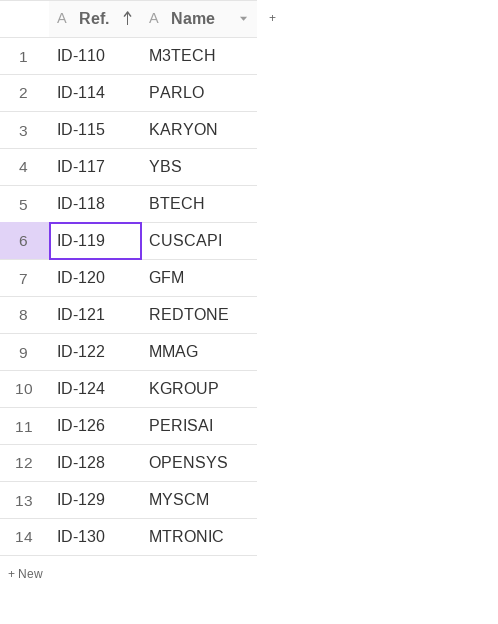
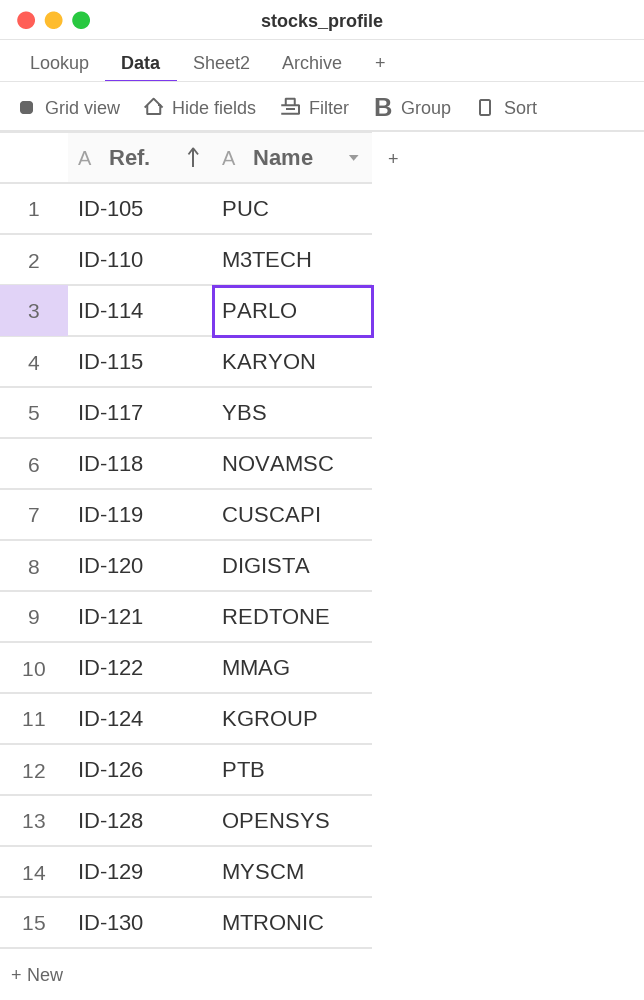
row ID-105: none -> PUC
ID-118 | Name: BTECH -> NOVAMSC
ID-120 | Name: GFM -> DIGISTA
ID-126 | Name: PERISAI -> PTB

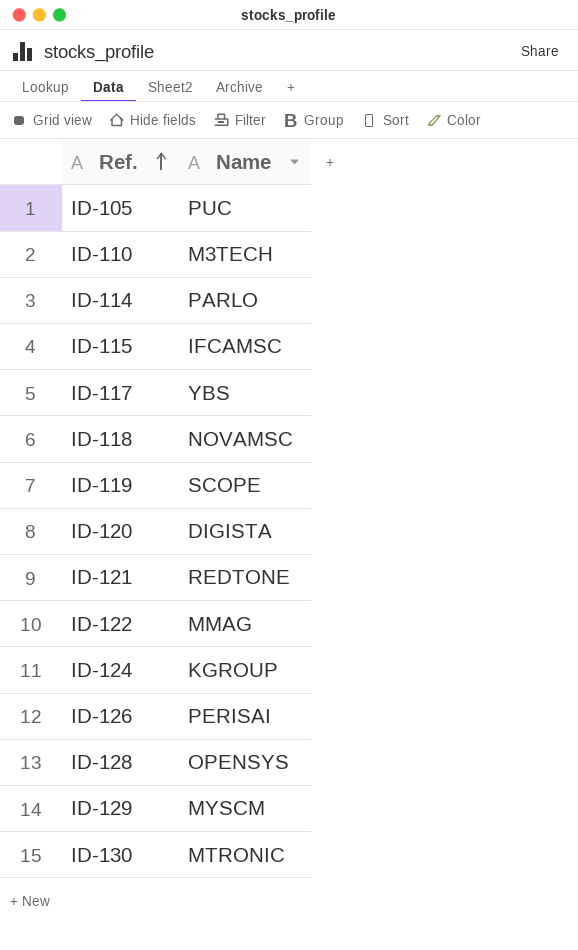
ID-115 | Name: KARYON -> IFCAMSC
ID-119 | Name: CUSCAPI -> SCOPE
ID-126 | Name: PTB -> PERISAI

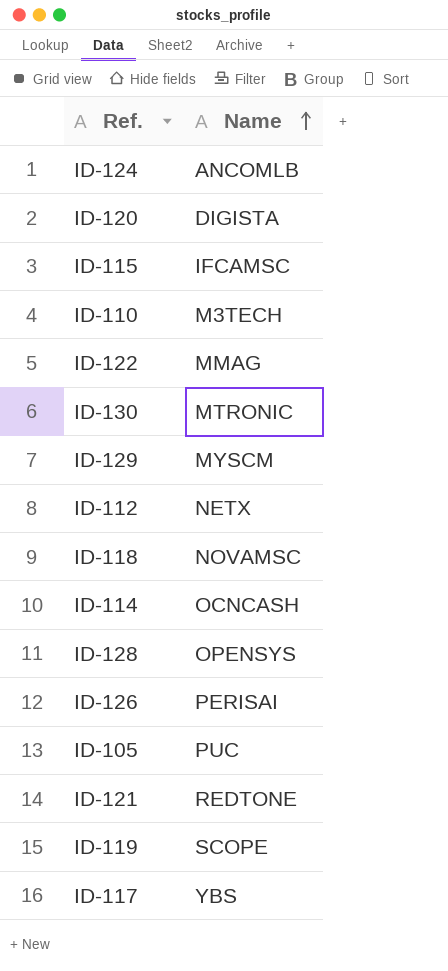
row order: Ref. ascending -> Name ascending
ID-124 | Name: KGROUP -> ANCOMLB
row ID-112: none -> NETX
ID-114 | Name: PARLO -> OCNCASH

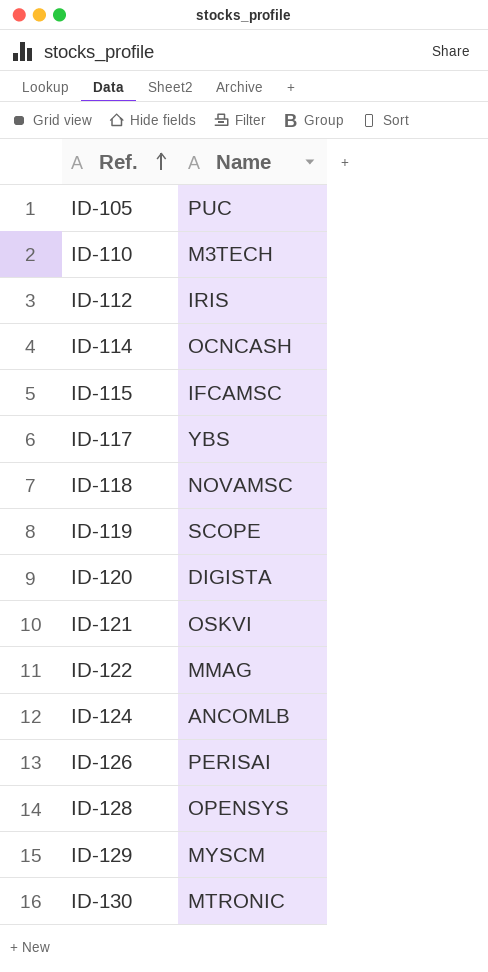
row order: Name ascending -> Ref. ascending
ID-112 | Name: NETX -> IRIS
ID-121 | Name: REDTONE -> OSKVI

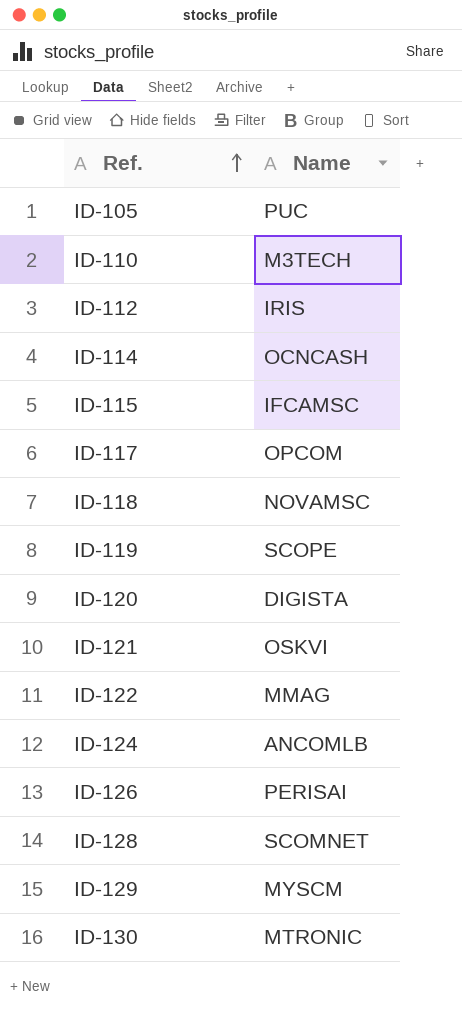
ID-117 | Name: YBS -> OPCOM
ID-128 | Name: OPENSYS -> SCOMNET

